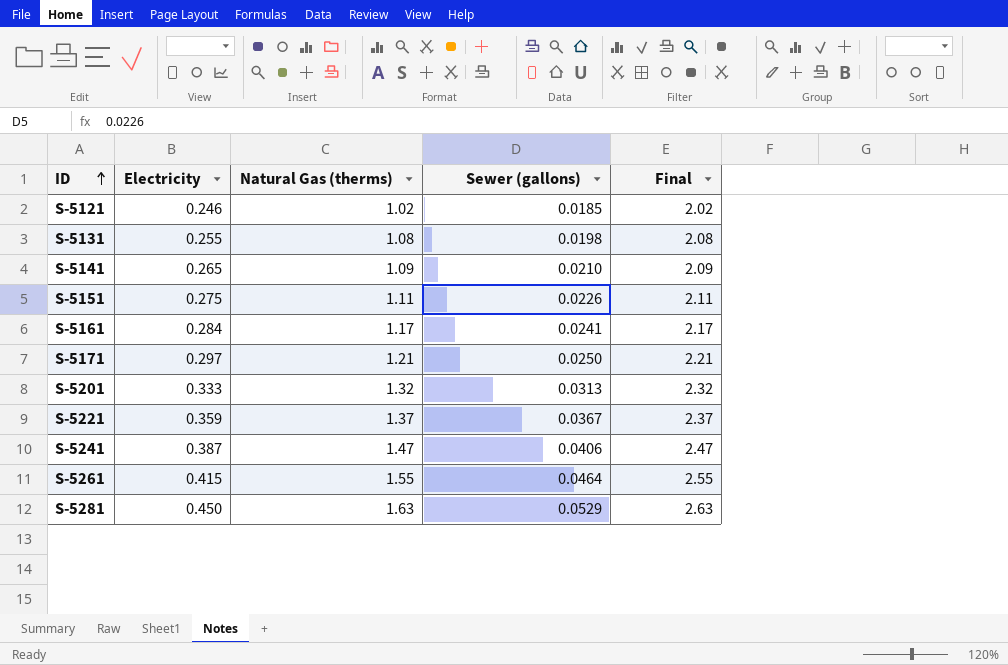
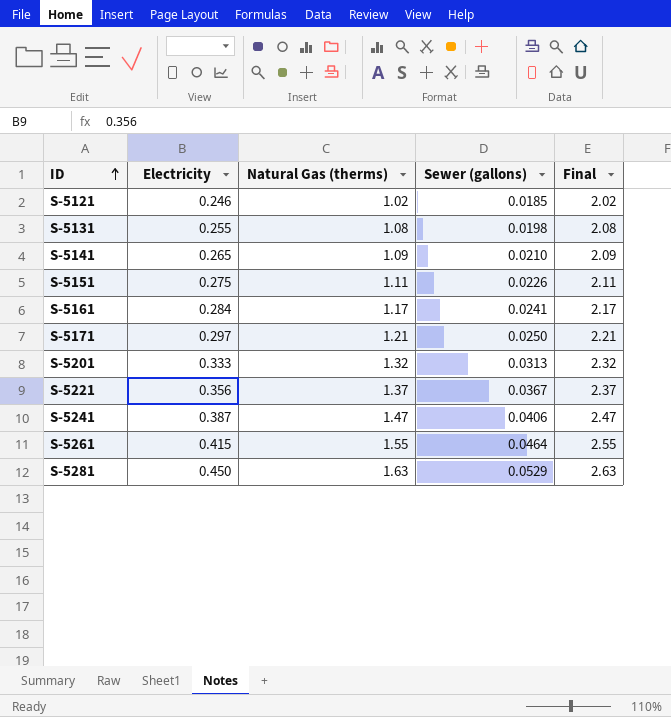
S-5221 | Electricity: 0.359 -> 0.356

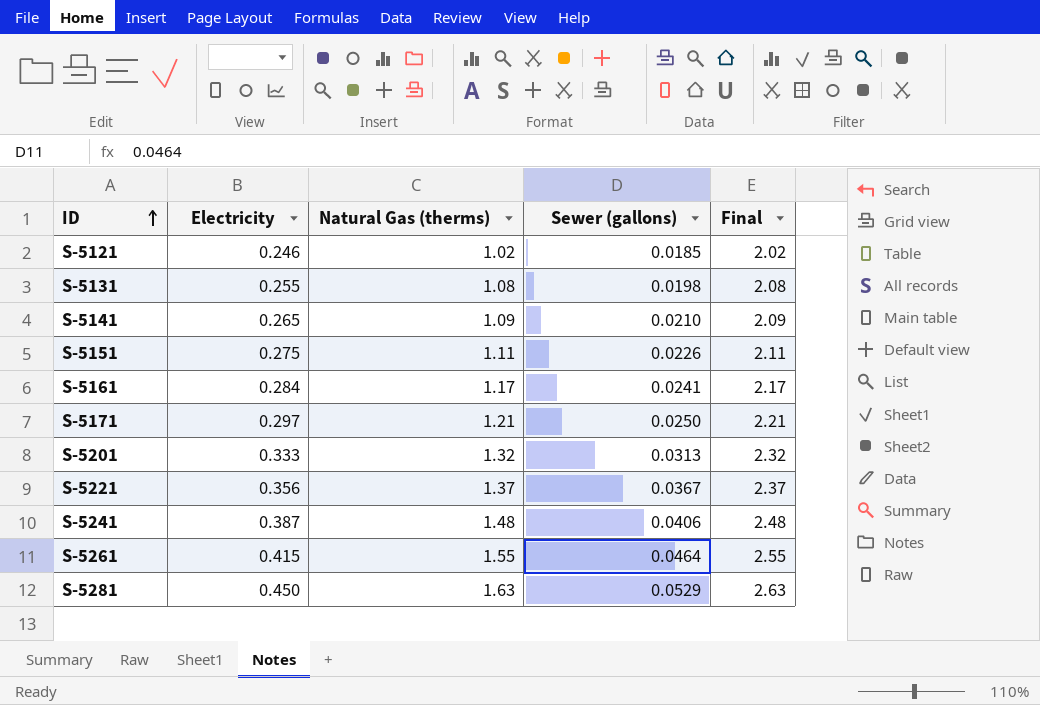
S-5241 | Natural Gas (therms): 1.47 -> 1.48
S-5241 | Final: 2.47 -> 2.48

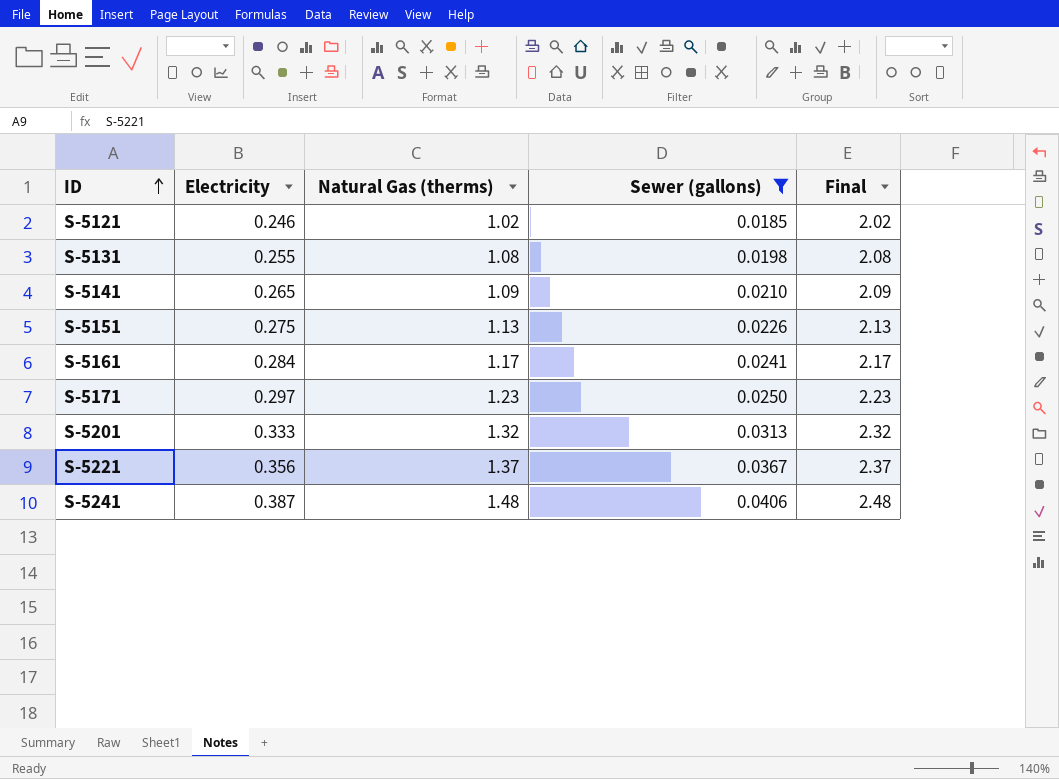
filter: none -> Sewer (gallons) <= 0.0406
S-5151 | Natural Gas (therms): 1.11 -> 1.13
S-5151 | Final: 2.11 -> 2.13
S-5171 | Natural Gas (therms): 1.21 -> 1.23
S-5171 | Final: 2.21 -> 2.23

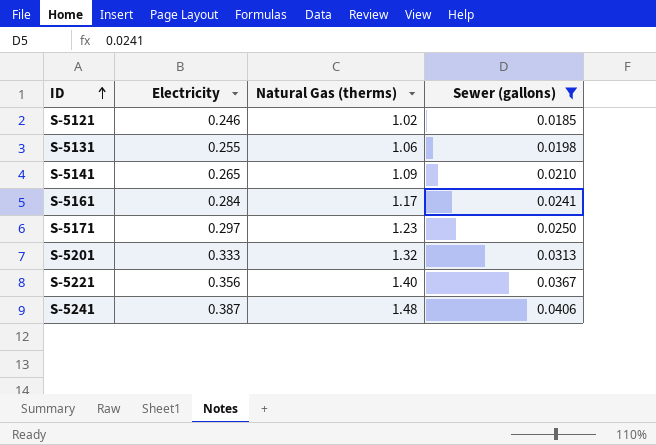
column Final | formula: [Natural Gas (therms)] + 1 -> none
row S-5151: 0.275 | 1.13 | 0.0226 | 2.13 -> none
S-5131 | Natural Gas (therms): 1.08 -> 1.06
S-5221 | Natural Gas (therms): 1.37 -> 1.40

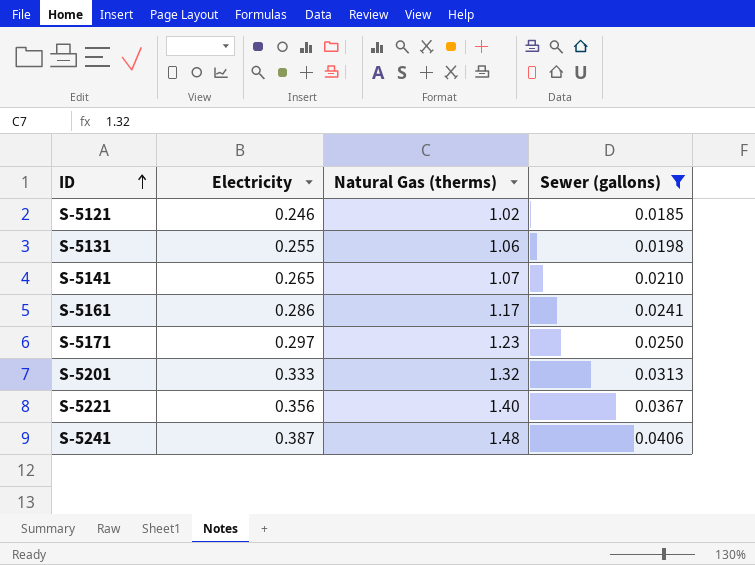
S-5141 | Natural Gas (therms): 1.09 -> 1.07
S-5161 | Electricity: 0.284 -> 0.286

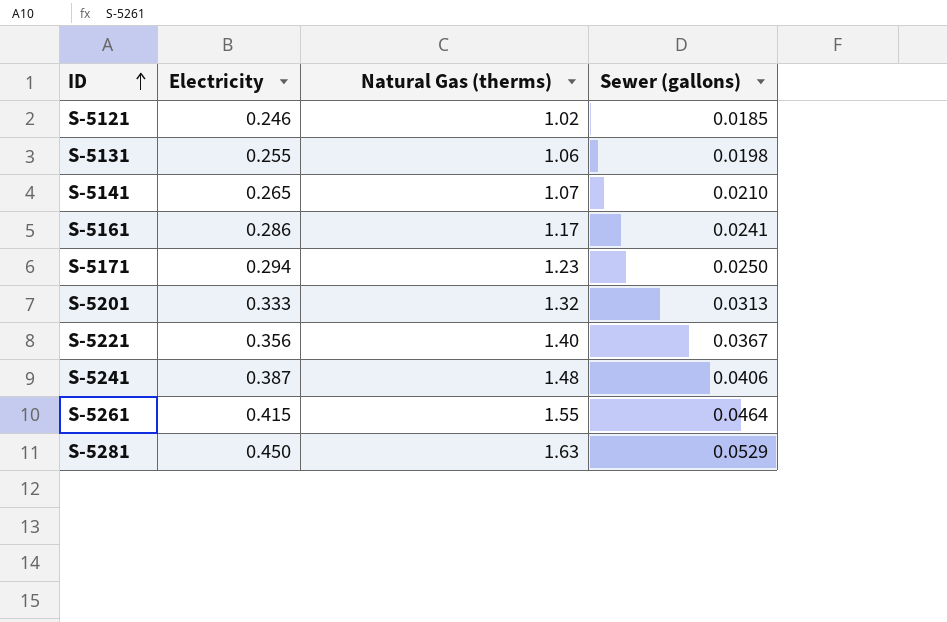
filter: Sewer (gallons) <= 0.0406 -> none
S-5171 | Electricity: 0.297 -> 0.294

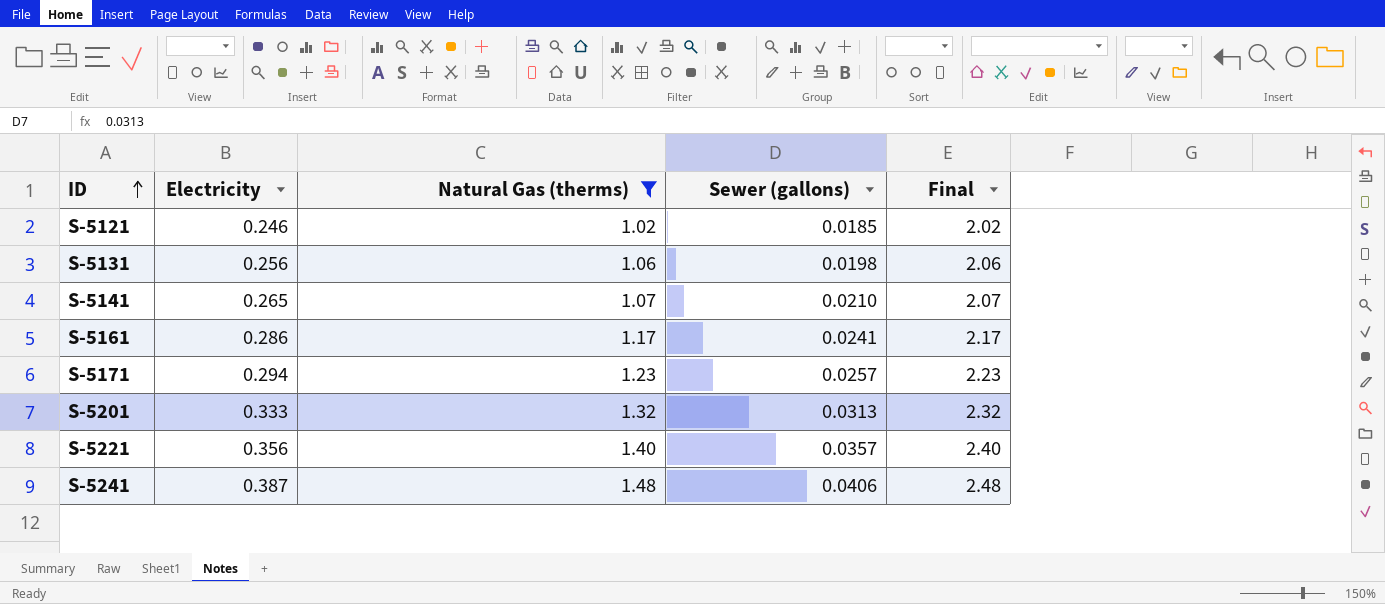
filter: none -> Natural Gas (therms) <= 1.48
column Final | formula: none -> [Natural Gas (therms)] + 1
S-5131 | Electricity: 0.255 -> 0.256
S-5171 | Sewer (gallons): 0.0250 -> 0.0257
S-5221 | Sewer (gallons): 0.0367 -> 0.0357

